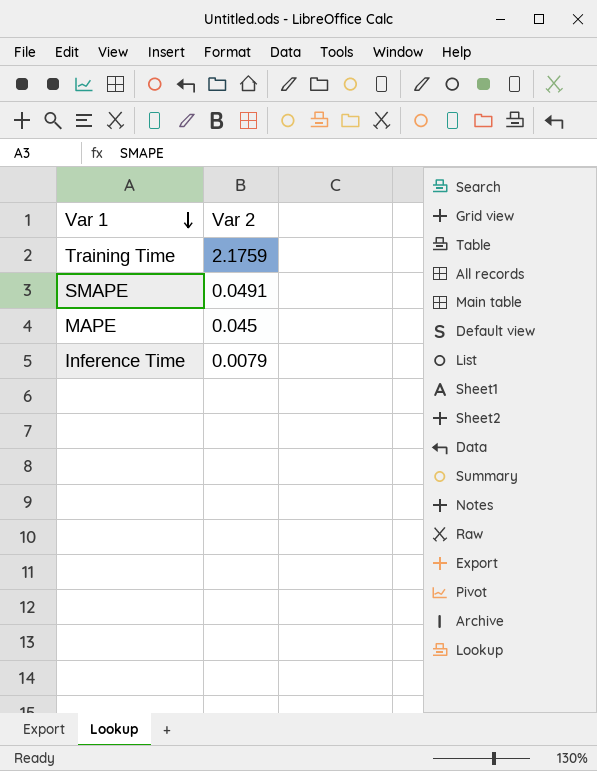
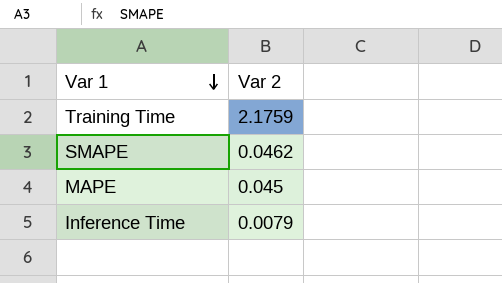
SMAPE | Var 2: 0.0491 -> 0.0462

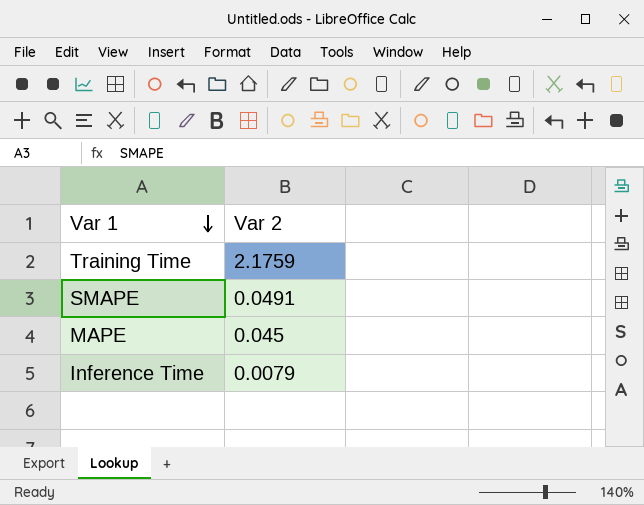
SMAPE | Var 2: 0.0462 -> 0.0491

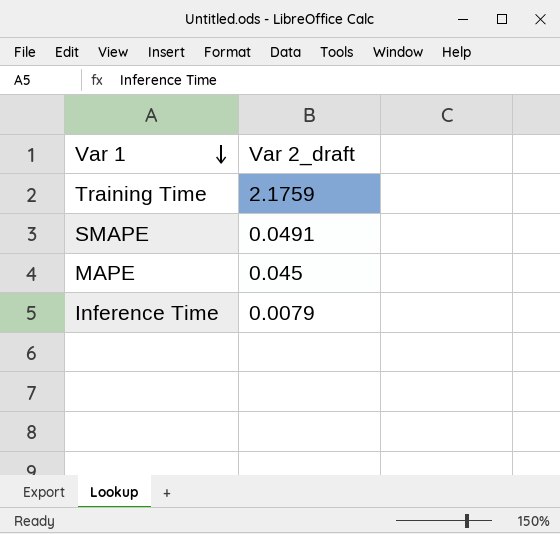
column name: Var 2 -> Var 2_draft

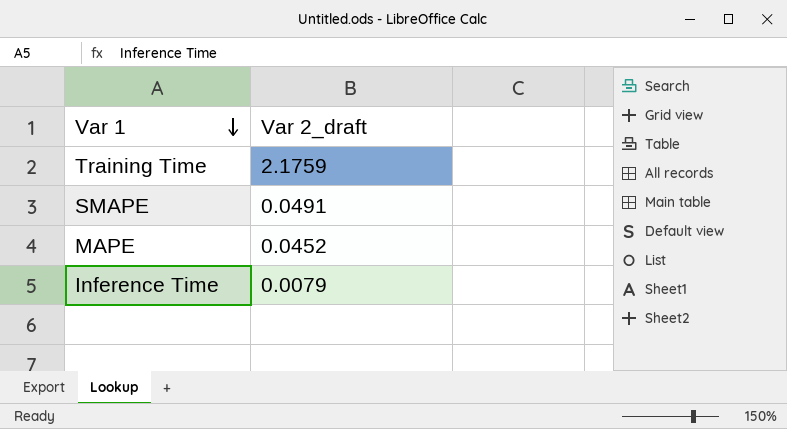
MAPE | Var 2_draft: 0.045 -> 0.0452

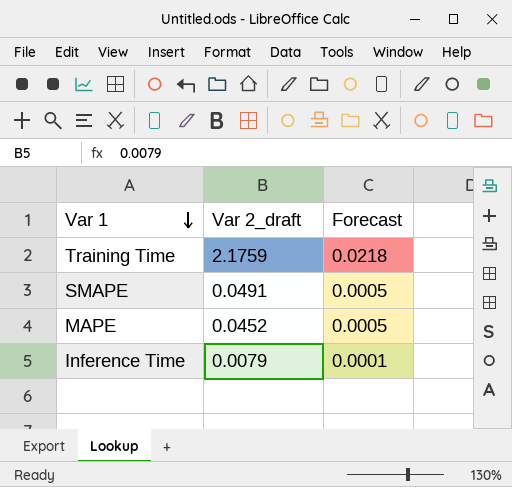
column Forecast | formula: none -> [Var 2_draft] * 0.01

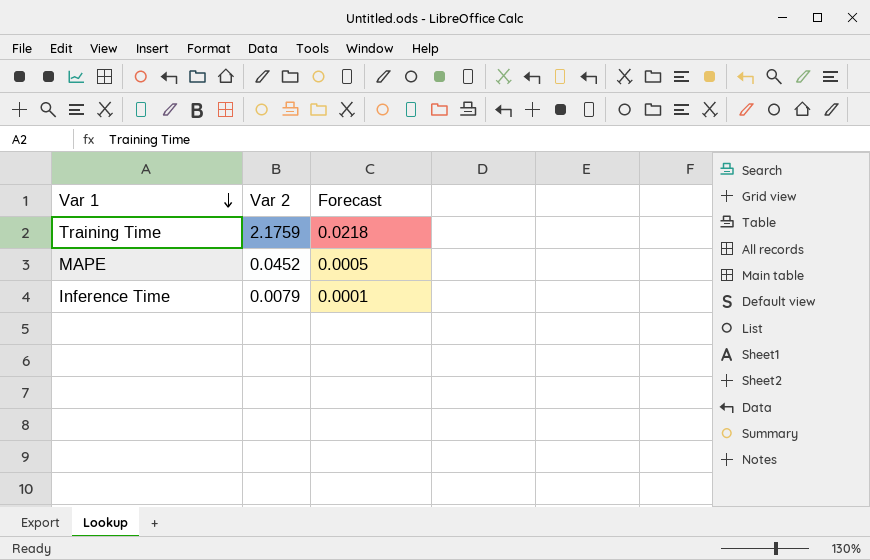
column name: Var 2_draft -> Var 2
row SMAPE: 0.0491 | 0.0005 -> none

